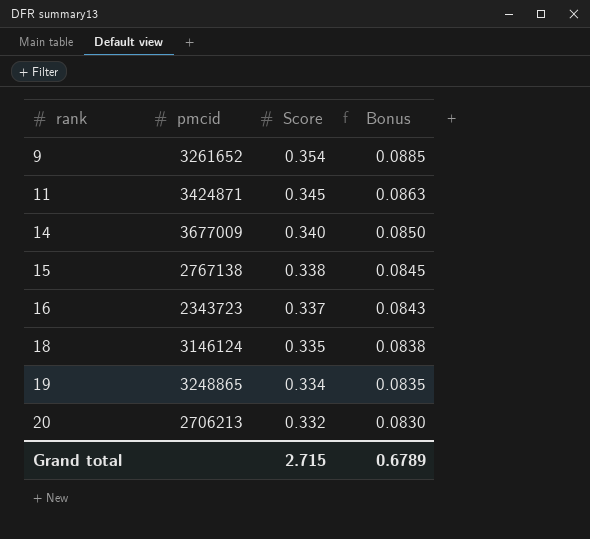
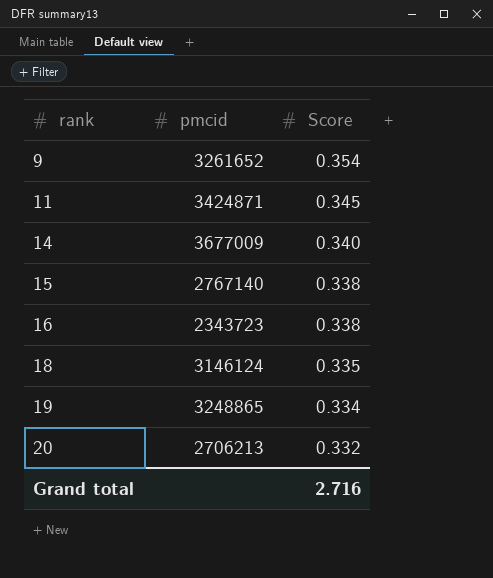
column Bonus | formula: [Score] * 0.25 -> none
15 | pmcid: 2767138 -> 2767140
16 | Score: 0.337 -> 0.338
Grand total | Score: 2.715 -> 2.716

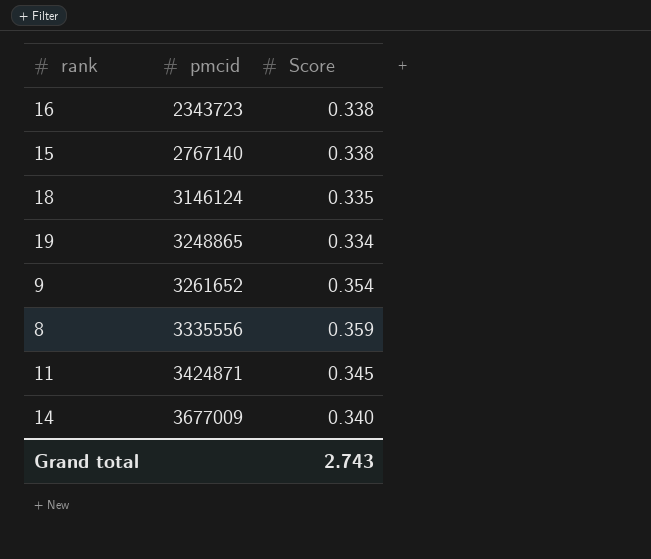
row order: rank ascending -> pmcid ascending
row 20: 2706213 | 0.332 -> none
row 8: none -> 3335556 | 0.359
Grand total | Score: 2.716 -> 2.743

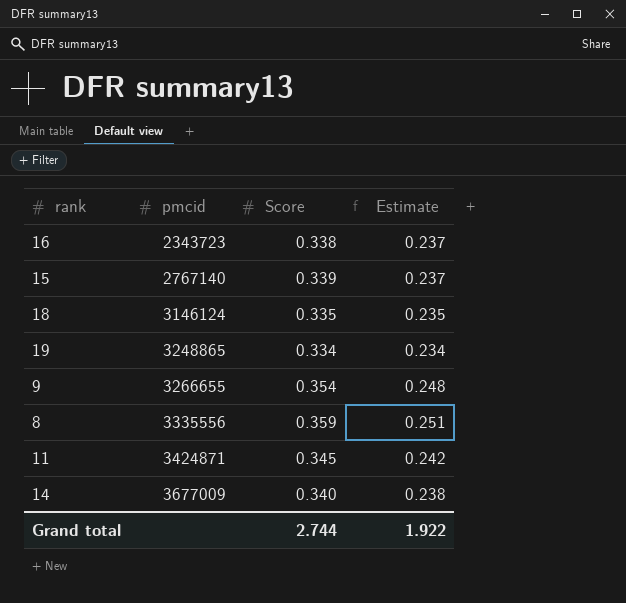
column Estimate | formula: none -> [Score] * 0.7
15 | Score: 0.338 -> 0.339
9 | pmcid: 3261652 -> 3266655
Grand total | Score: 2.743 -> 2.744

